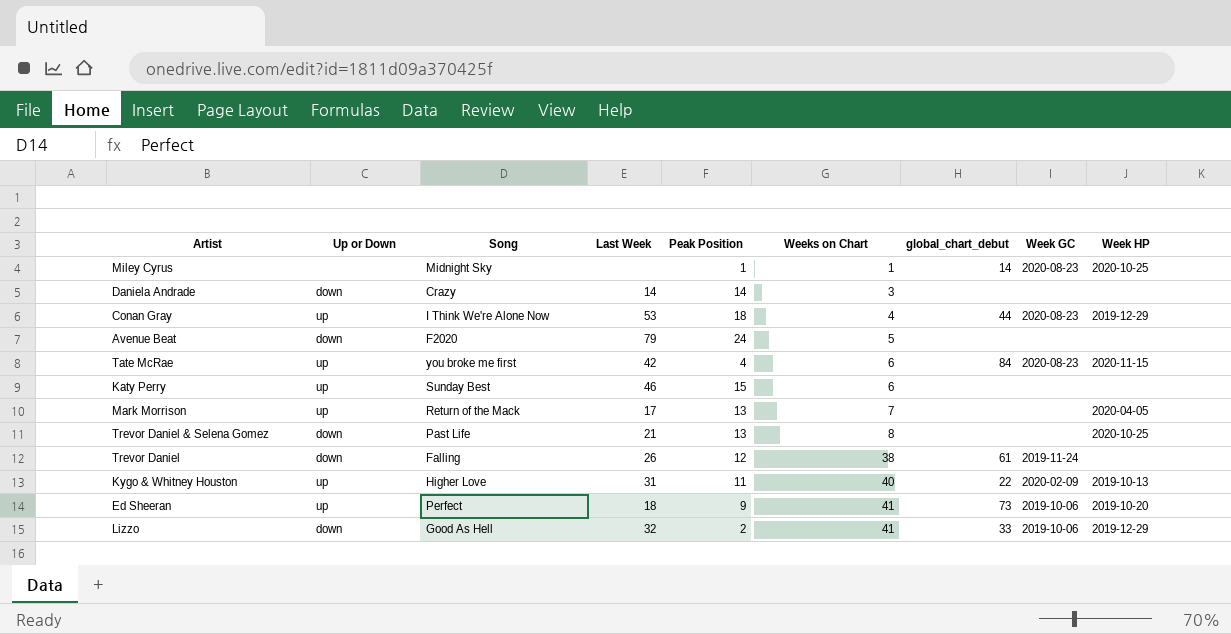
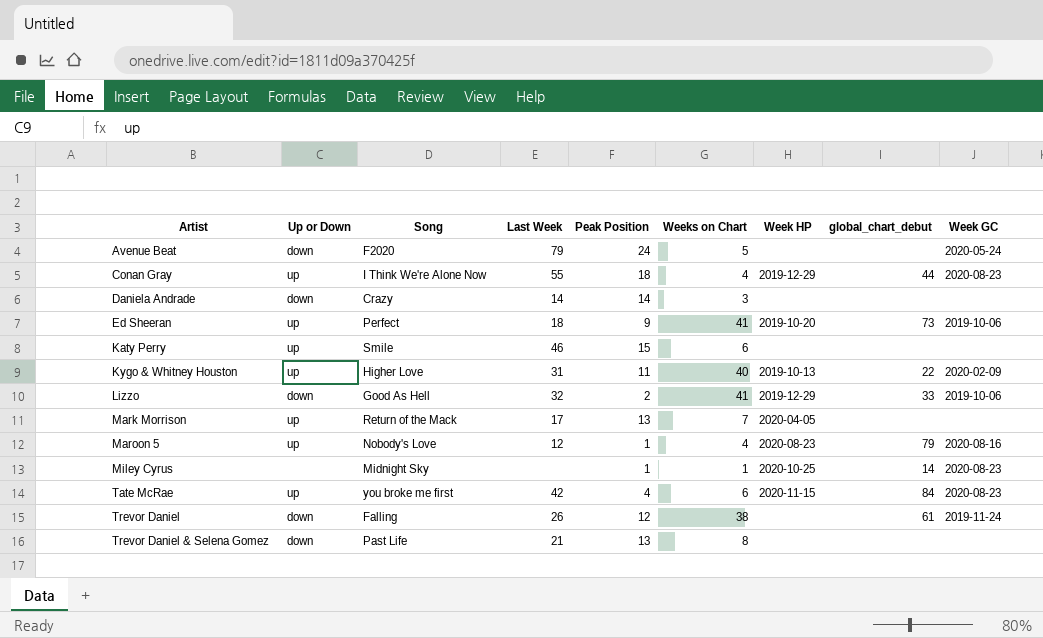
row order: Weeks on Chart ascending -> Artist ascending
column Week HP | position: 9 -> 7
Avenue Beat | Week GC: none -> 2020-05-24
Conan Gray | Last Week: 53 -> 55
Katy Perry | Song: Sunday Best -> Smile
row Maroon 5: none -> up | Nobody's Love | 12 | 1 | 4 | 2020-08-23 | 79 | 2020-08-16
Trevor Daniel & Selena Gomez | Week HP: 2020-10-25 -> none

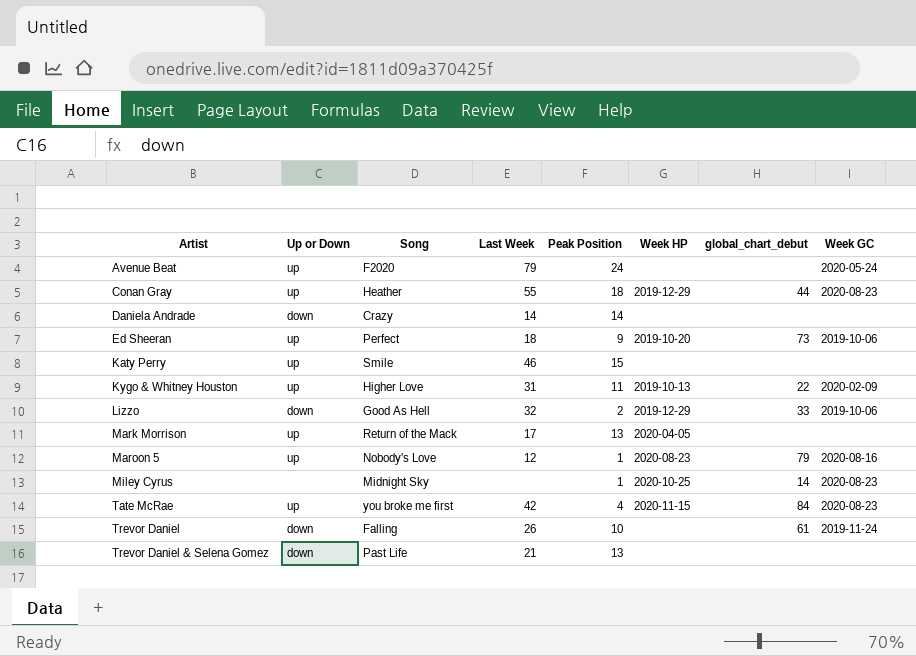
column Weeks on Chart | position: 6 -> none
Avenue Beat | Up or Down: down -> up
Conan Gray | Song: I Think We're Alone Now -> Heather
Trevor Daniel | Peak Position: 12 -> 10

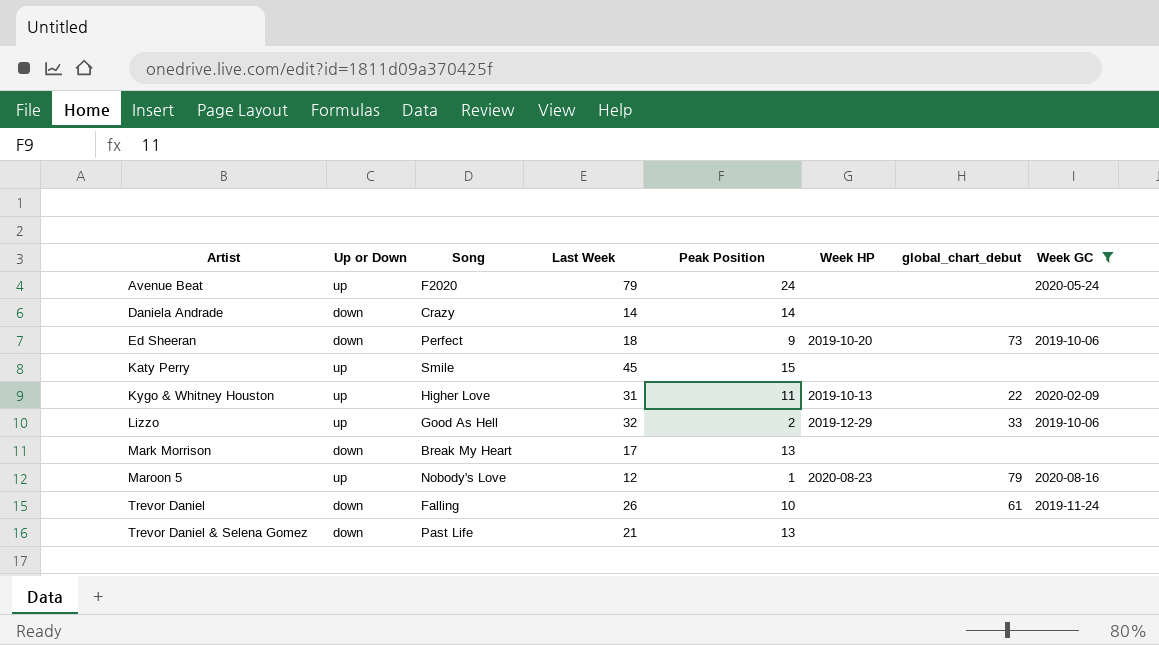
filter: none -> Week GC != 2020-08-23
Ed Sheeran | Up or Down: up -> down
Katy Perry | Last Week: 46 -> 45
Lizzo | Up or Down: down -> up
Mark Morrison | Up or Down: up -> down
Mark Morrison | Song: Return of the Mack -> Break My Heart
Mark Morrison | Week HP: 2020-04-05 -> none

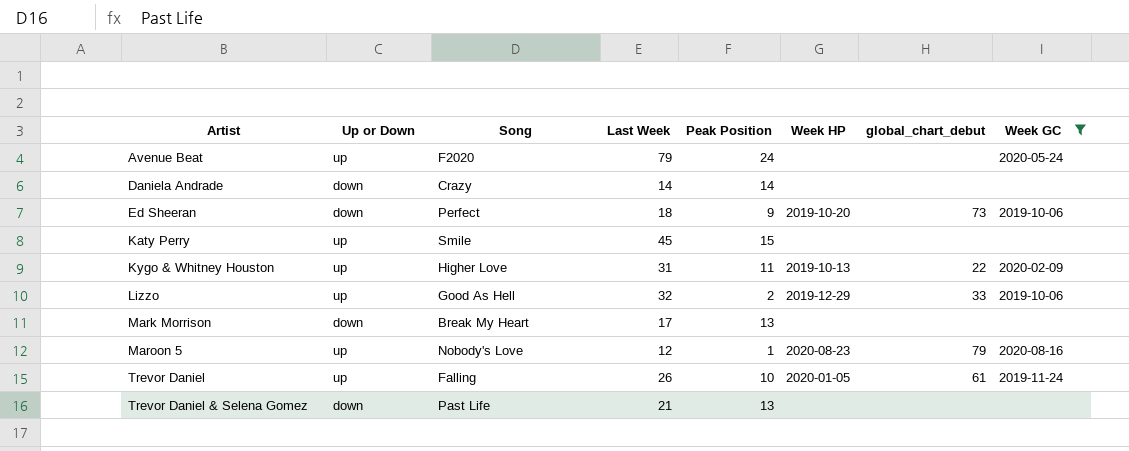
Trevor Daniel | Up or Down: down -> up
Trevor Daniel | Week HP: none -> 2020-01-05

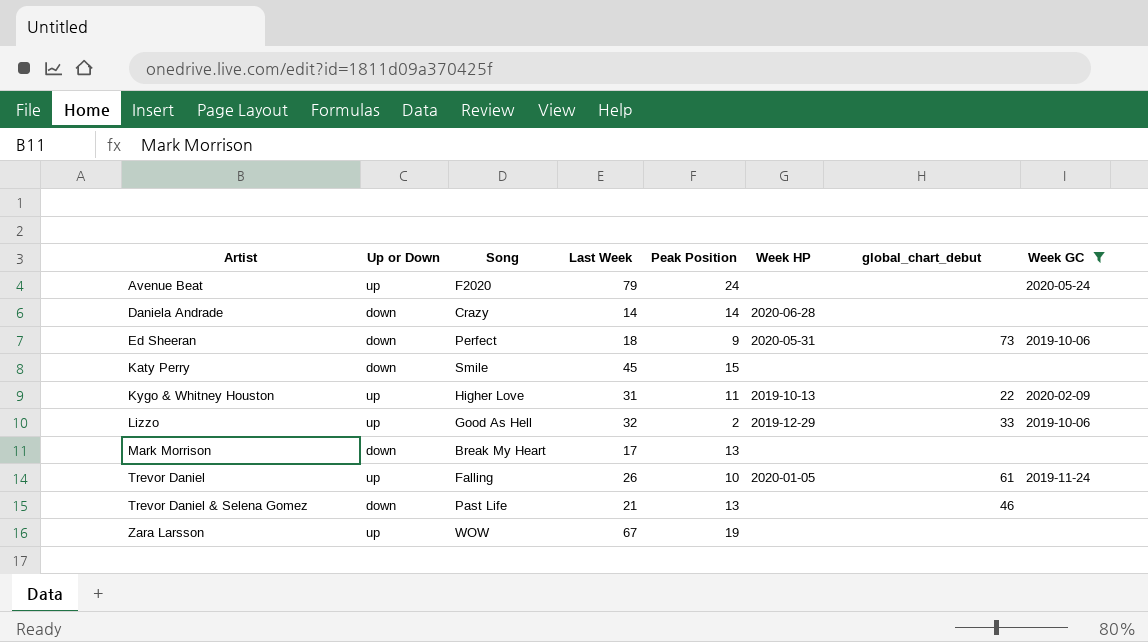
row Maroon 5: up | Nobody's Love | 12 | 1 | 2020-08-23 | 79 | 2020-08-16 -> none
Daniela Andrade | Week HP: none -> 2020-06-28
Ed Sheeran | Week HP: 2019-10-20 -> 2020-05-31
Katy Perry | Up or Down: up -> down
Trevor Daniel & Selena Gomez | global_chart_debut: none -> 46
row Zara Larsson: none -> up | WOW | 67 | 19 | none | none | none

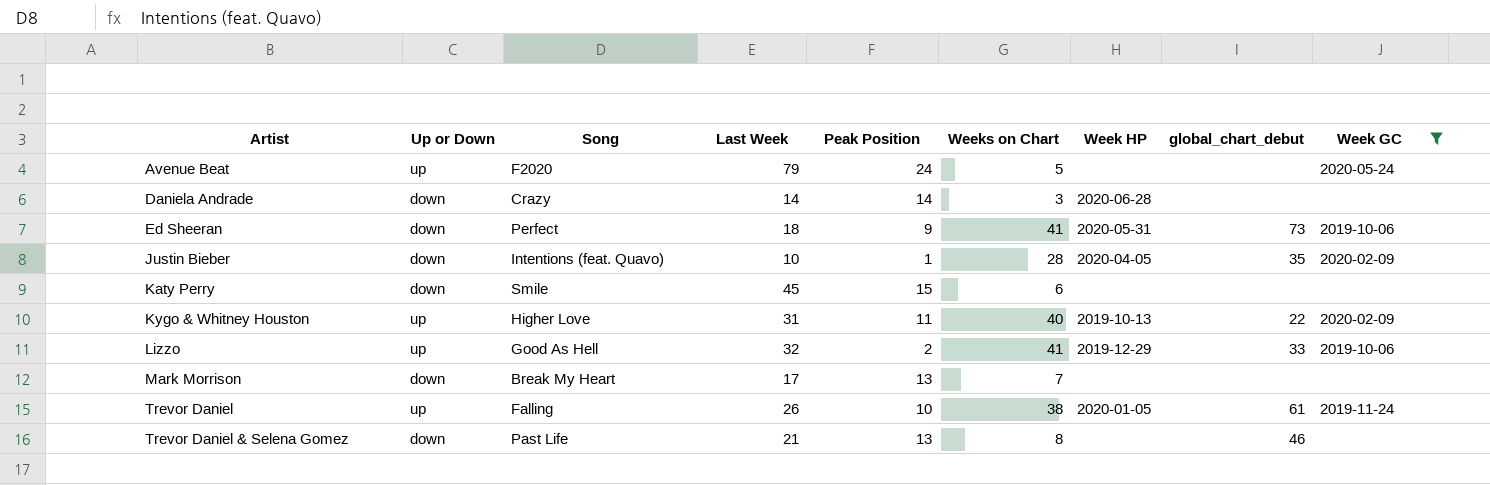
column Weeks on Chart | position: none -> 6
row Zara Larsson: up | WOW | 67 | 19 | none | none | none -> none
row Justin Bieber: none -> down | Intentions (feat. Quavo) | 10 | 1 | 28 | 2020-04-05 | 35 | 2020-02-09

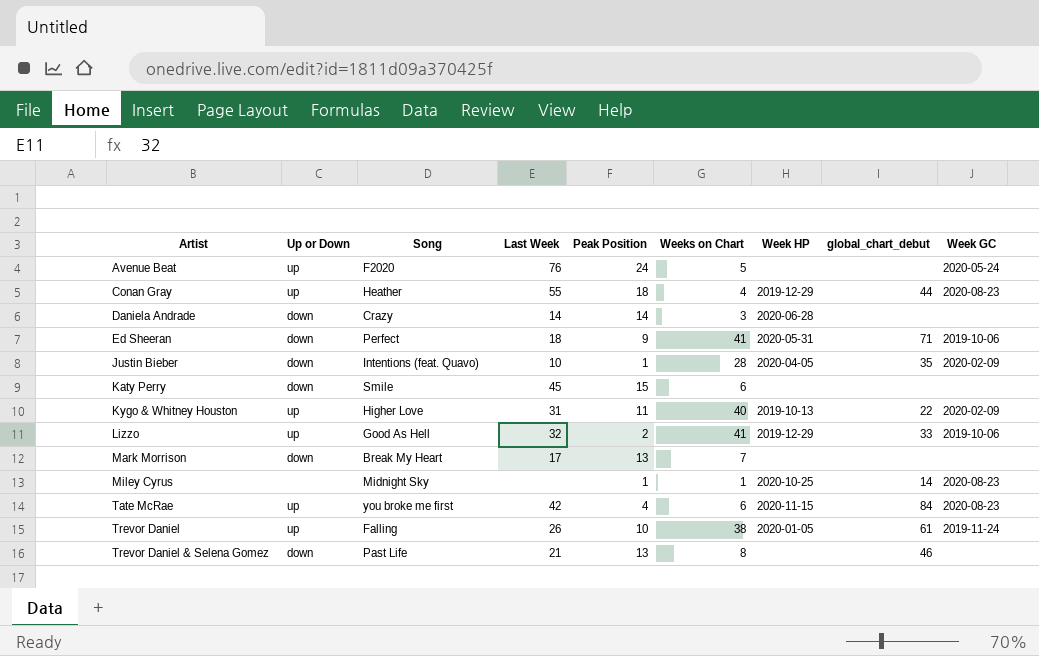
filter: Week GC != 2020-08-23 -> none
Avenue Beat | Last Week: 79 -> 76
Ed Sheeran | global_chart_debut: 73 -> 71

